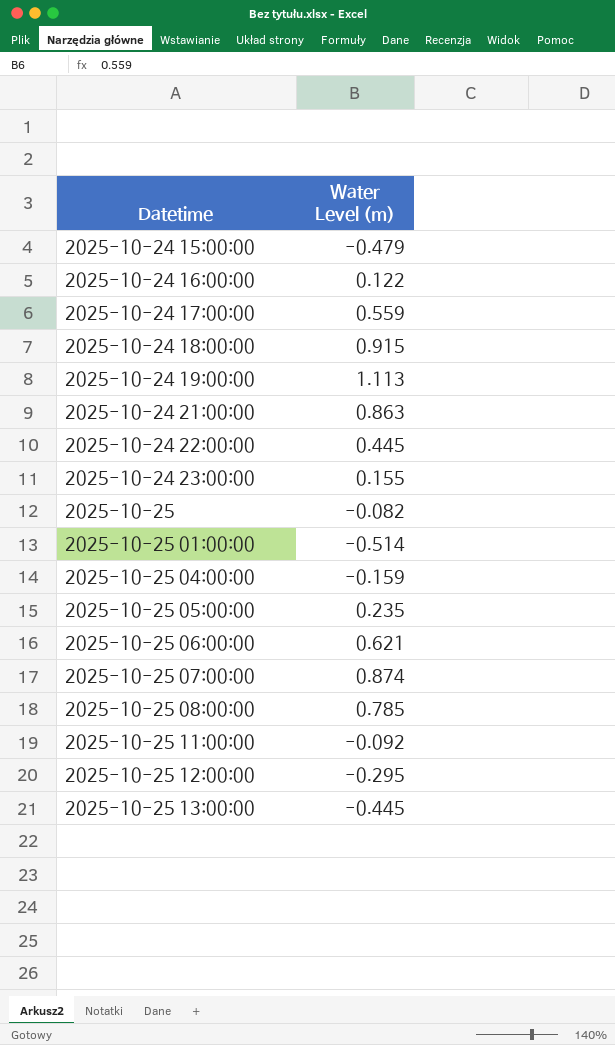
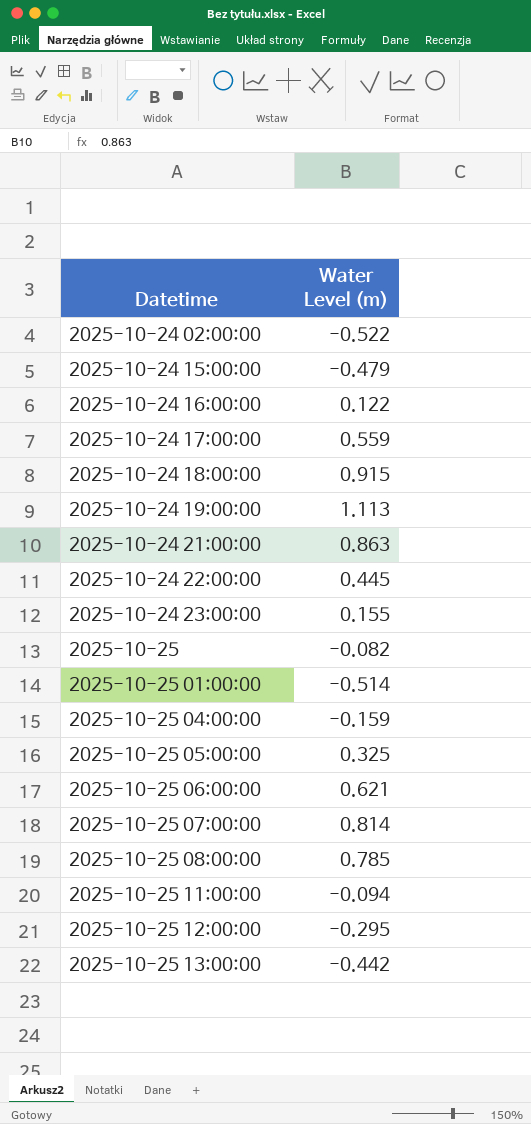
row 2025-10-24 02:00:00: none -> -0.522
2025-10-25 05:00:00 | Water Level (m): 0.235 -> 0.325
2025-10-25 07:00:00 | Water Level (m): 0.874 -> 0.814
2025-10-25 11:00:00 | Water Level (m): -0.092 -> -0.094
2025-10-25 13:00:00 | Water Level (m): -0.445 -> -0.442

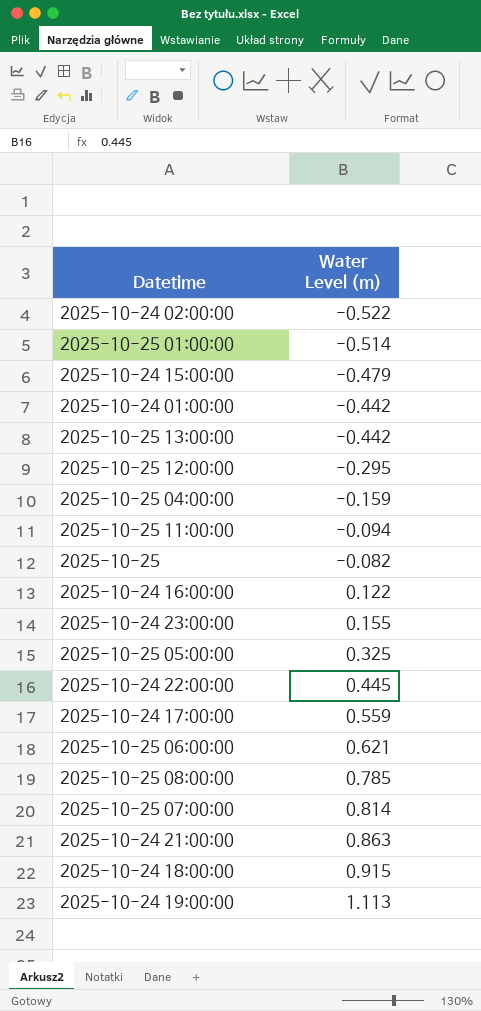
row order: Datetime ascending -> Water Level (m) ascending
row 2025-10-24 01:00:00: none -> -0.442

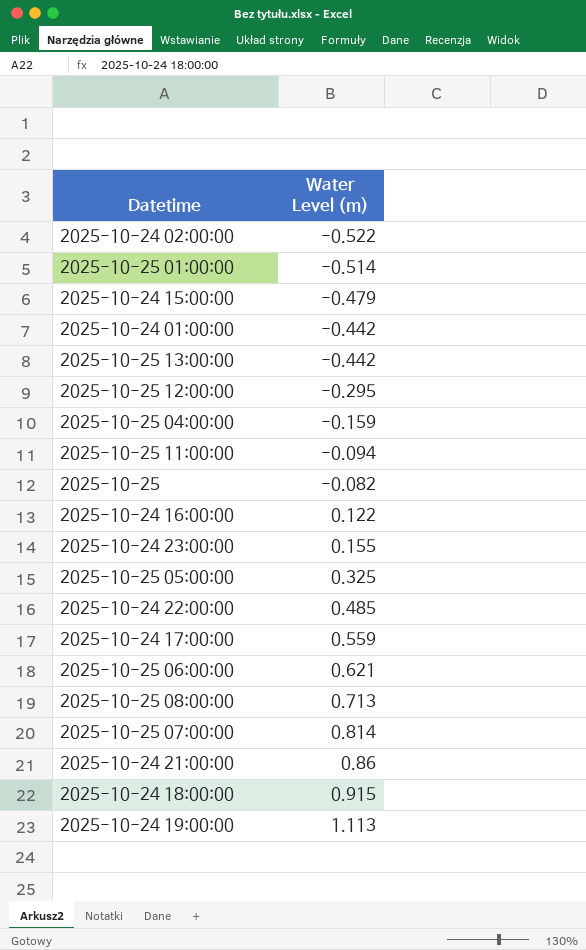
2025-10-24 22:00:00 | Water Level (m): 0.445 -> 0.485
2025-10-25 08:00:00 | Water Level (m): 0.785 -> 0.713
2025-10-24 21:00:00 | Water Level (m): 0.863 -> 0.86

